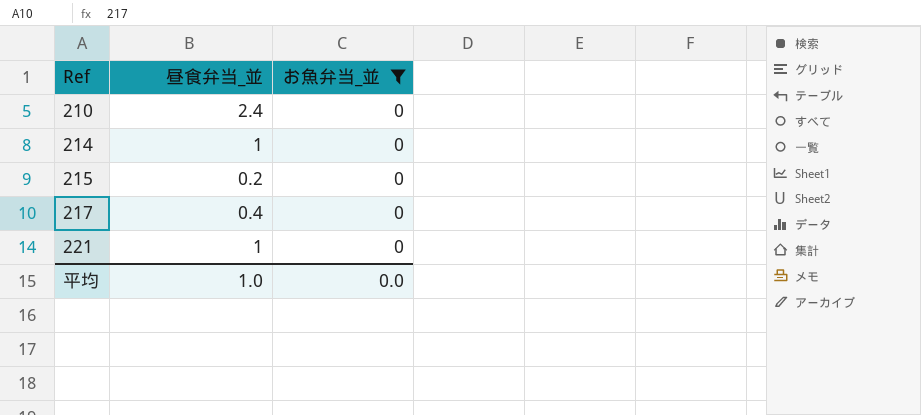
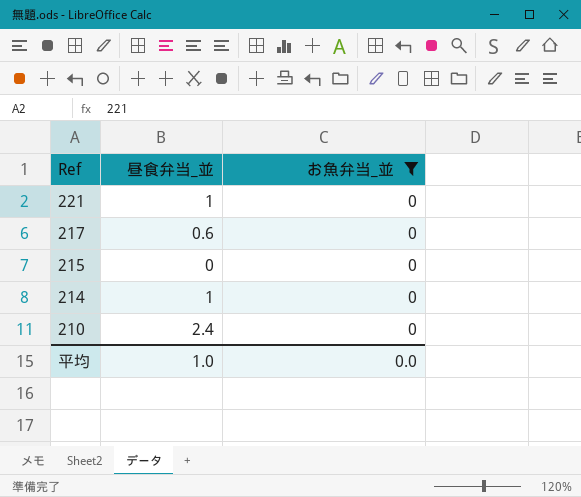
row order: Ref ascending -> Ref descending
217 | 昼食弁当_並: 0.4 -> 0.6
215 | 昼食弁当_並: 0.2 -> 0

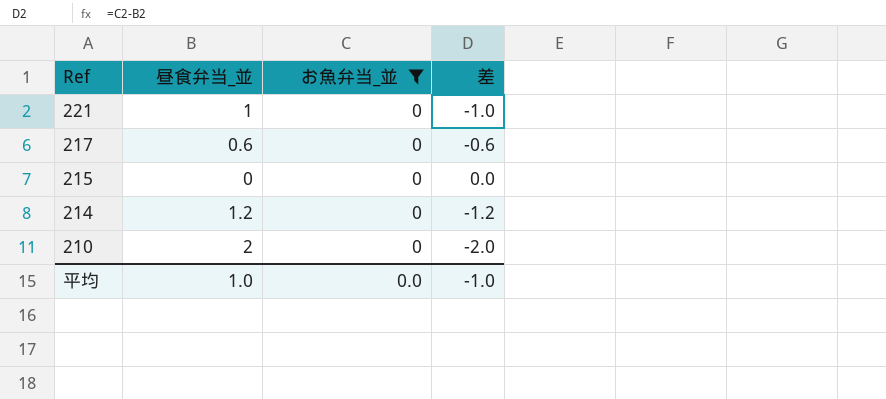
column 差 | formula: none -> [お魚弁当_並] - [昼食弁当_並]
214 | 昼食弁当_並: 1 -> 1.2
210 | 昼食弁当_並: 2.4 -> 2

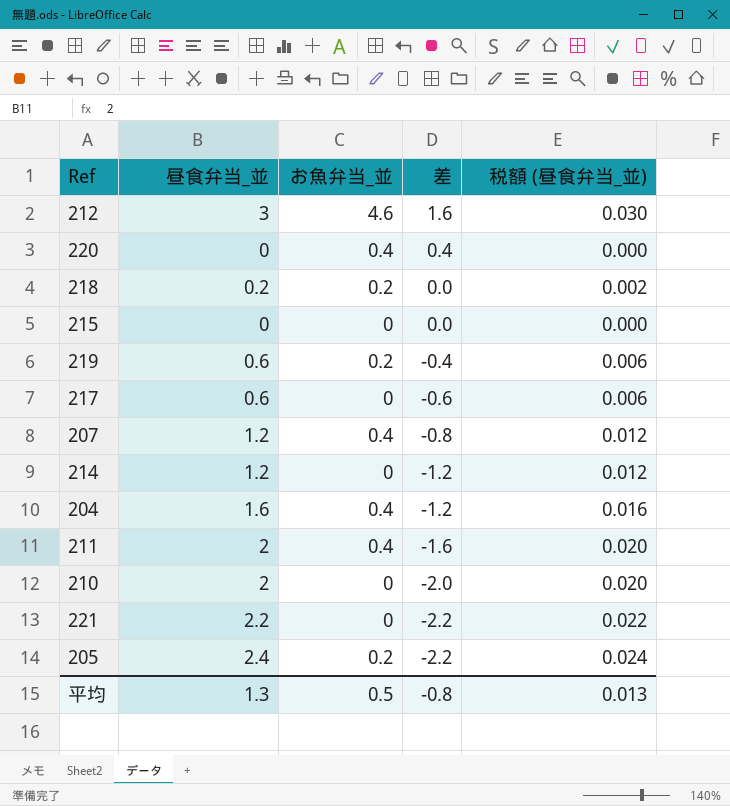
filter: お魚弁当_並 = 0 -> none
row order: Ref descending -> 差 descending
column 税額 (昼食弁当_並) | formula: none -> [昼食弁当_並] * 0.01
221 | 昼食弁当_並: 1 -> 2.2
221 | 差: -1.0 -> -2.2
平均 | 昼食弁当_並: 1.0 -> 1.3
平均 | お魚弁当_並: 0.0 -> 0.5
平均 | 差: -1.0 -> -0.8

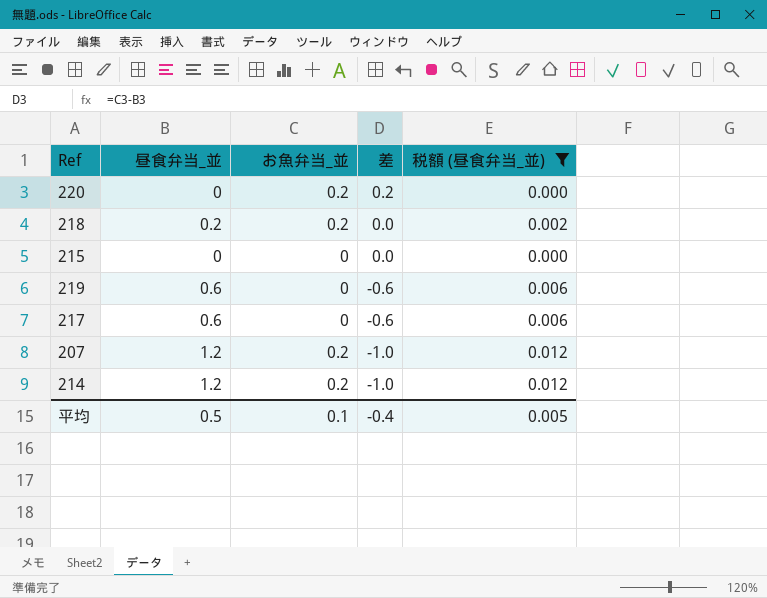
filter: none -> 税額 (昼食弁当_並) <= 0.012
220 | お魚弁当_並: 0.4 -> 0.2
220 | 差: 0.4 -> 0.2
219 | お魚弁当_並: 0.2 -> 0
219 | 差: -0.4 -> -0.6
207 | お魚弁当_並: 0.4 -> 0.2
207 | 差: -0.8 -> -1.0
214 | お魚弁当_並: 0 -> 0.2
214 | 差: -1.2 -> -1.0
平均 | 昼食弁当_並: 1.3 -> 0.5
平均 | お魚弁当_並: 0.5 -> 0.1
平均 | 差: -0.8 -> -0.4
平均 | 税額 (昼食弁当_並): 0.013 -> 0.005

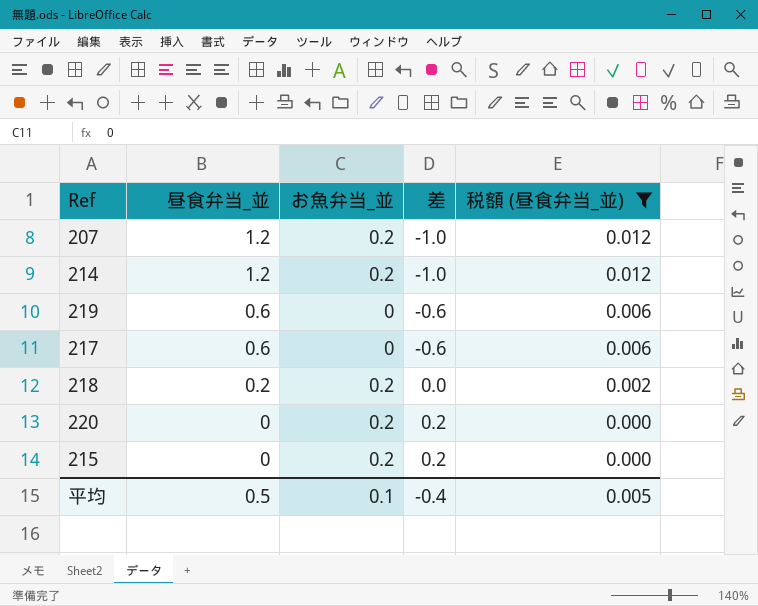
row order: 差 descending -> 昼食弁当_並 descending
215 | お魚弁当_並: 0 -> 0.2
215 | 差: 0.0 -> 0.2

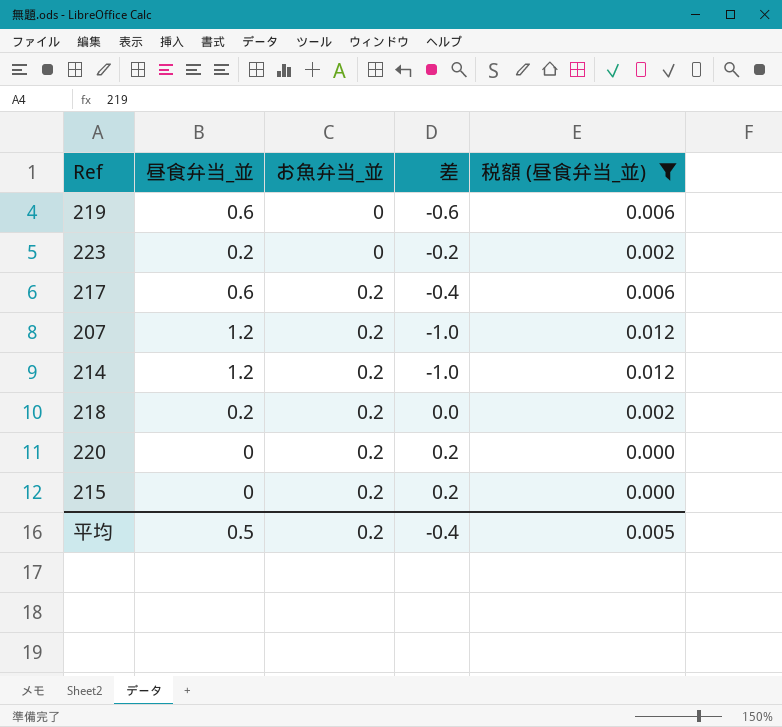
row order: 昼食弁当_並 descending -> お魚弁当_並 ascending
row 223: none -> 0.2 | 0 | -0.2 | 0.002
217 | お魚弁当_並: 0 -> 0.2
217 | 差: -0.6 -> -0.4
平均 | お魚弁当_並: 0.1 -> 0.2

